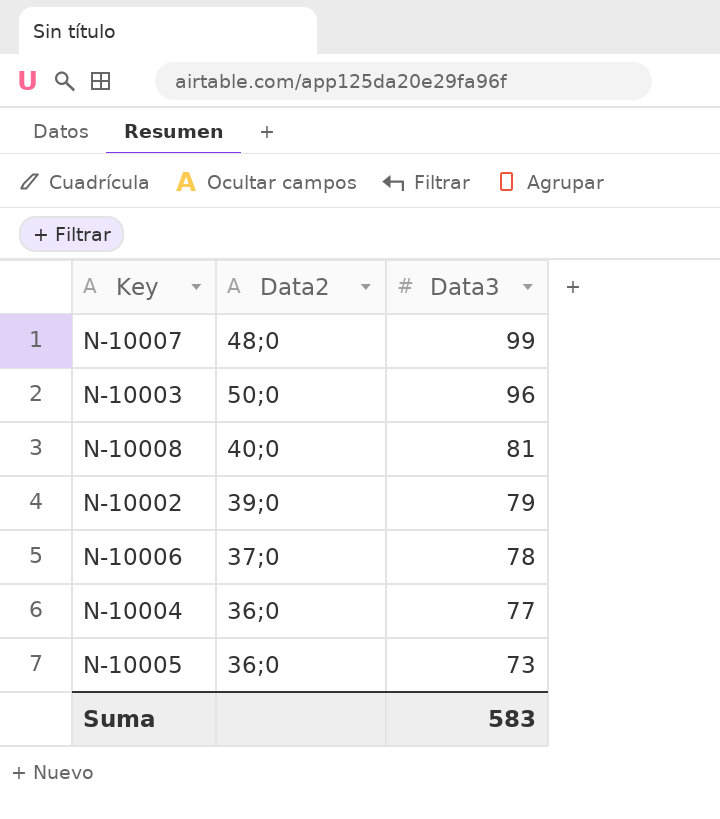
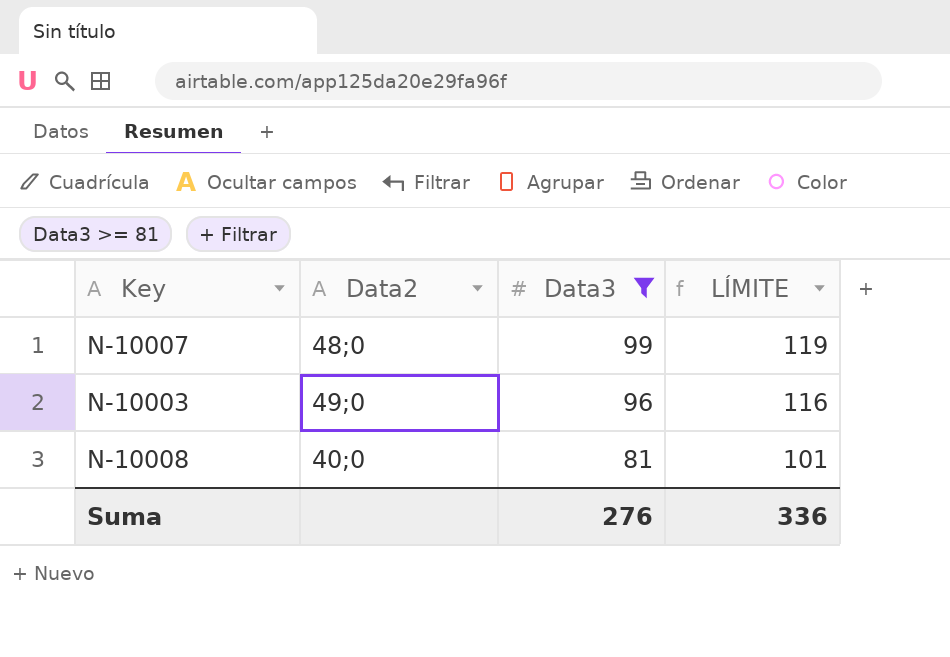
filter: none -> Data3 >= 81
column LÍMITE | formula: none -> [Data3] + 20
N-10003 | Data2: 50;0 -> 49;0
Suma | Data3: 583 -> 276

